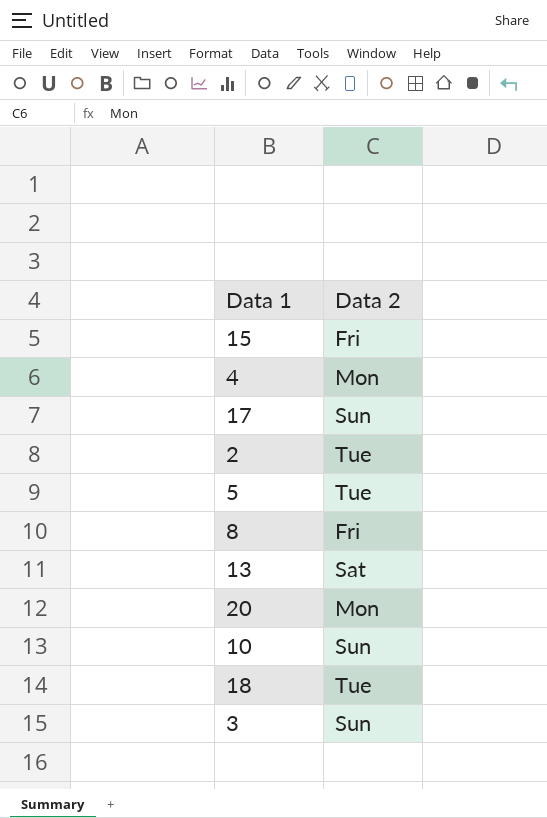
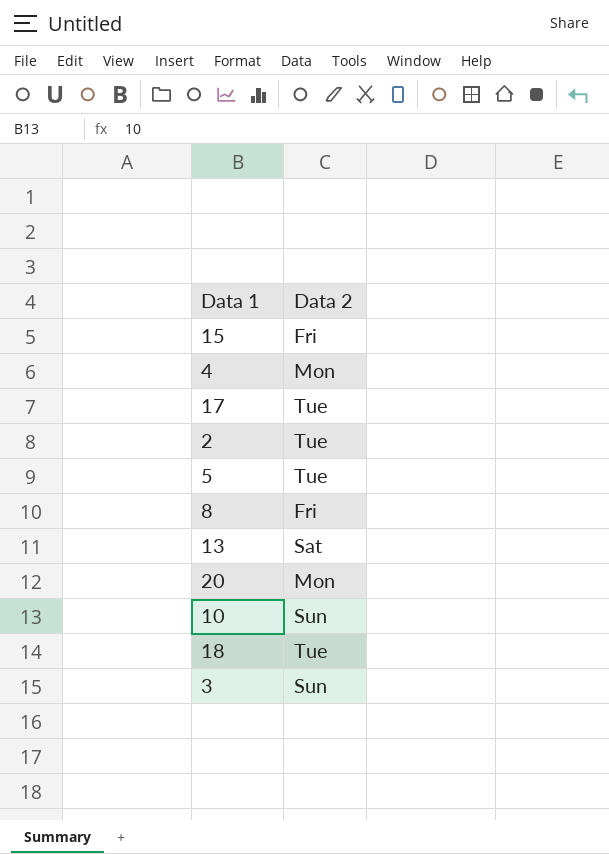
17 | Data 2: Sun -> Tue

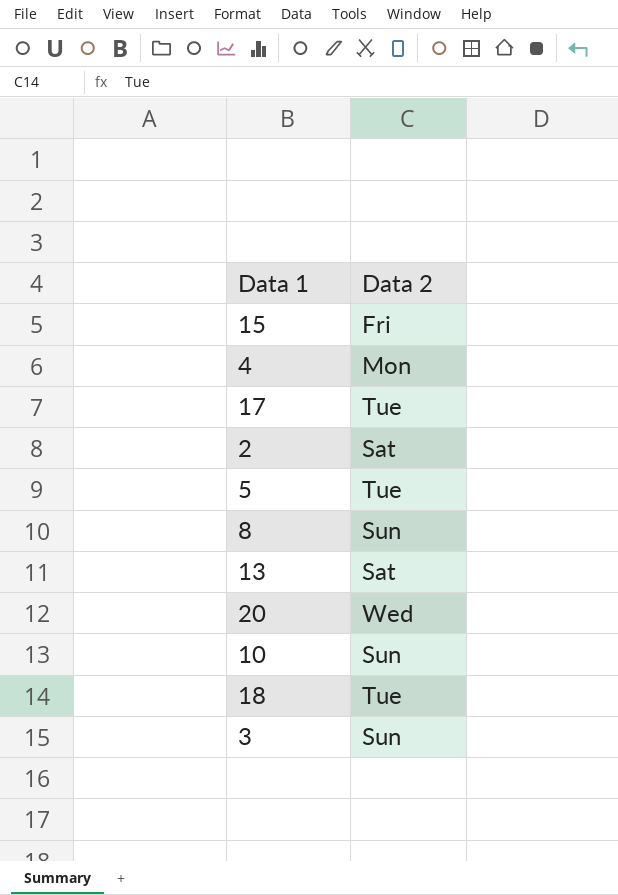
2 | Data 2: Tue -> Sat
8 | Data 2: Fri -> Sun
20 | Data 2: Mon -> Wed

